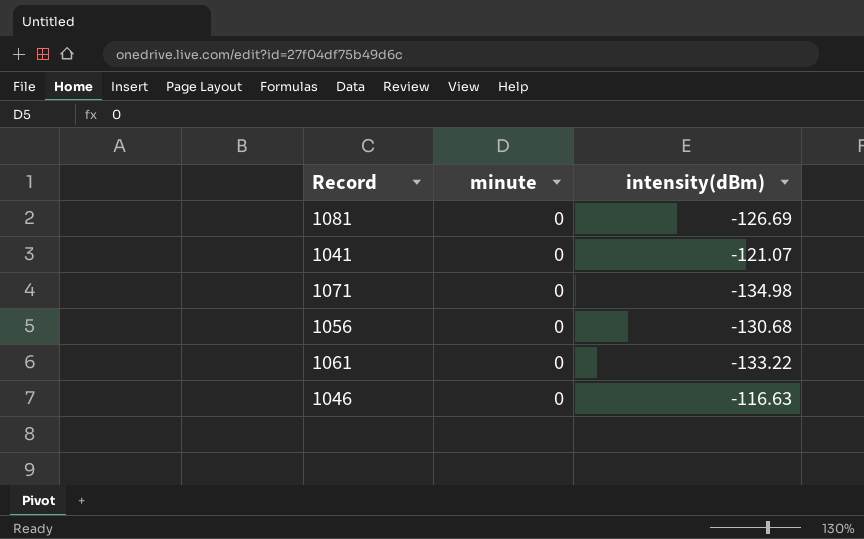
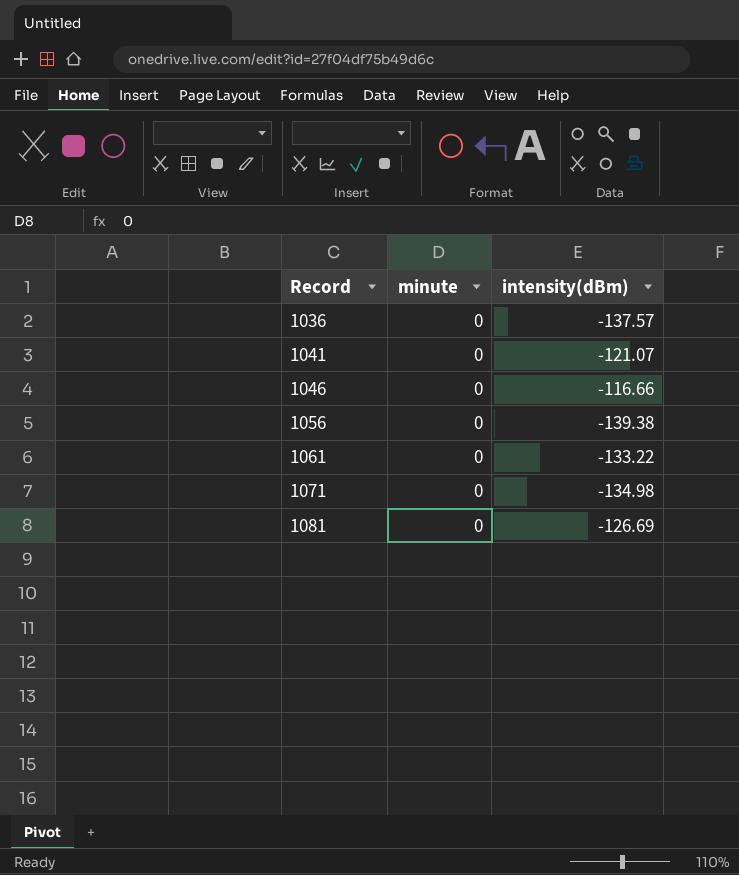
row order: none -> Record ascending
row 1036: none -> 0 | -137.57
1046 | intensity(dBm): -116.63 -> -116.66
1056 | intensity(dBm): -130.68 -> -139.38

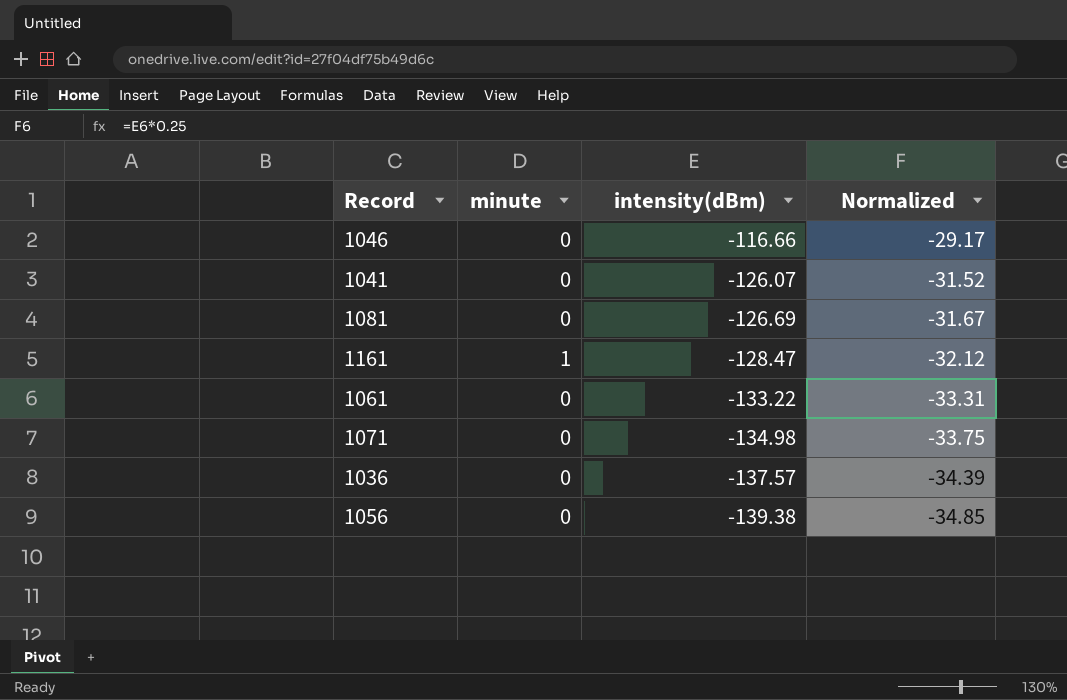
row order: Record ascending -> intensity(dBm) descending
column Normalized | formula: none -> [intensity(dBm)] * 0.25
1041 | intensity(dBm): -121.07 -> -126.07
row 1161: none -> 1 | -128.47 | -32.12

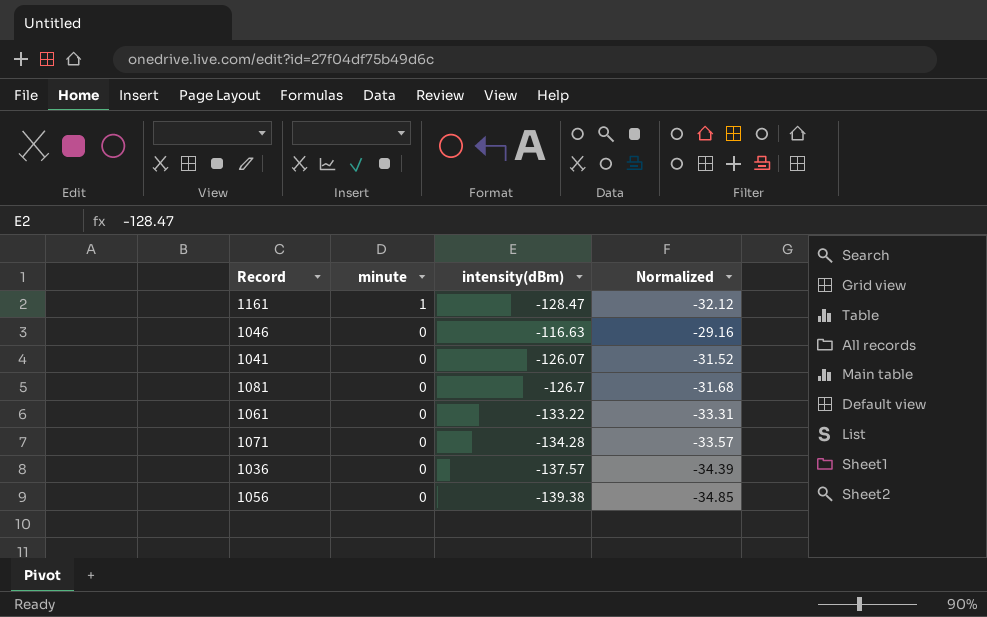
row order: intensity(dBm) descending -> minute descending
1046 | intensity(dBm): -116.66 -> -116.63
1046 | Normalized: -29.17 -> -29.16
1081 | intensity(dBm): -126.69 -> -126.7
1081 | Normalized: -31.67 -> -31.68
1071 | intensity(dBm): -134.98 -> -134.28
1071 | Normalized: -33.75 -> -33.57

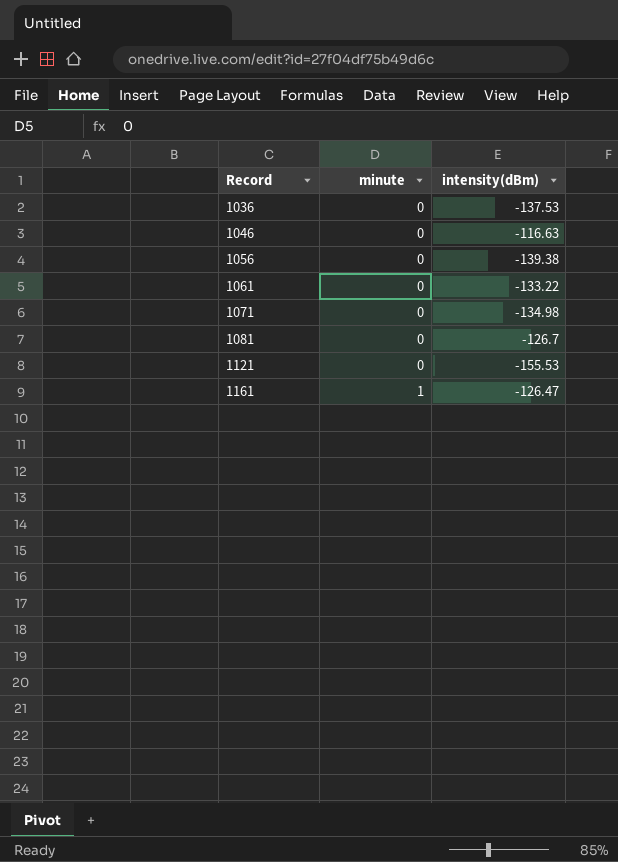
row order: minute descending -> Record ascending
column Normalized | formula: [intensity(dBm)] * 0.25 -> none
row 1041: 0 | -126.07 | -31.52 -> none
1036 | intensity(dBm): -137.57 -> -137.53
1071 | intensity(dBm): -134.28 -> -134.98
row 1121: none -> 0 | -155.53
1161 | intensity(dBm): -128.47 -> -126.47

